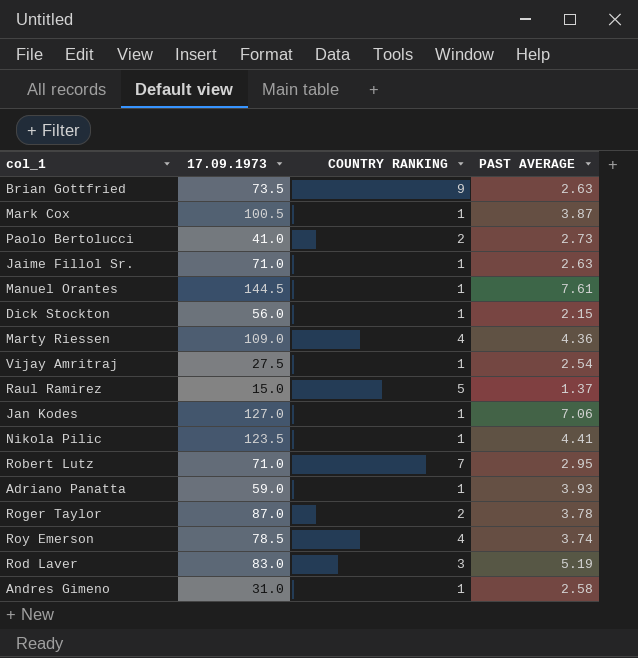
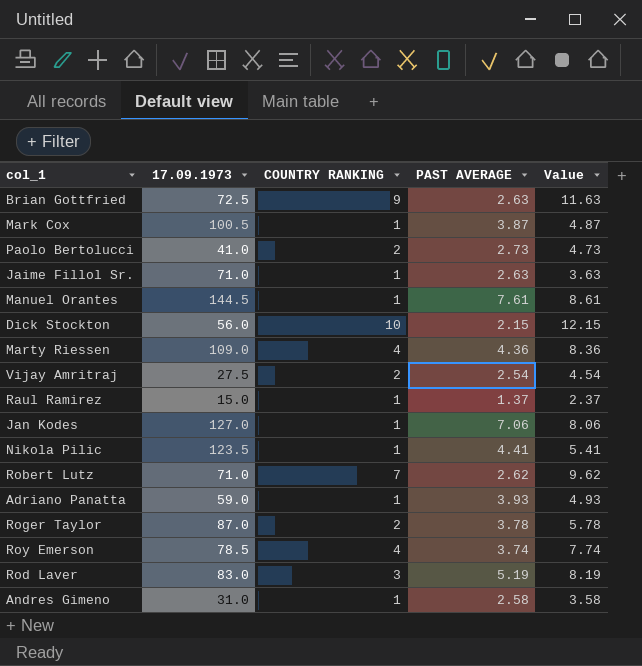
column Value | formula: none -> [COUNTRY RANKING] + [PAST AVERAGE]
Brian Gottfried | 17.09.1973: 73.5 -> 72.5
Dick Stockton | COUNTRY RANKING: 1 -> 10
Vijay Amritraj | COUNTRY RANKING: 1 -> 2
Raul Ramirez | COUNTRY RANKING: 5 -> 1
Robert Lutz | PAST AVERAGE: 2.95 -> 2.62

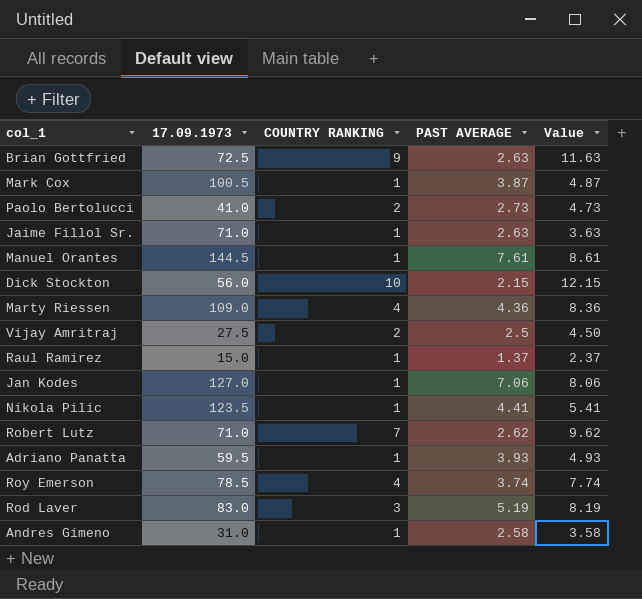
row Roger Taylor: 87.0 | 2 | 3.78 | 5.78 -> none
Vijay Amritraj | PAST AVERAGE: 2.54 -> 2.5
Vijay Amritraj | Value: 4.54 -> 4.50
Adriano Panatta | 17.09.1973: 59.0 -> 59.5

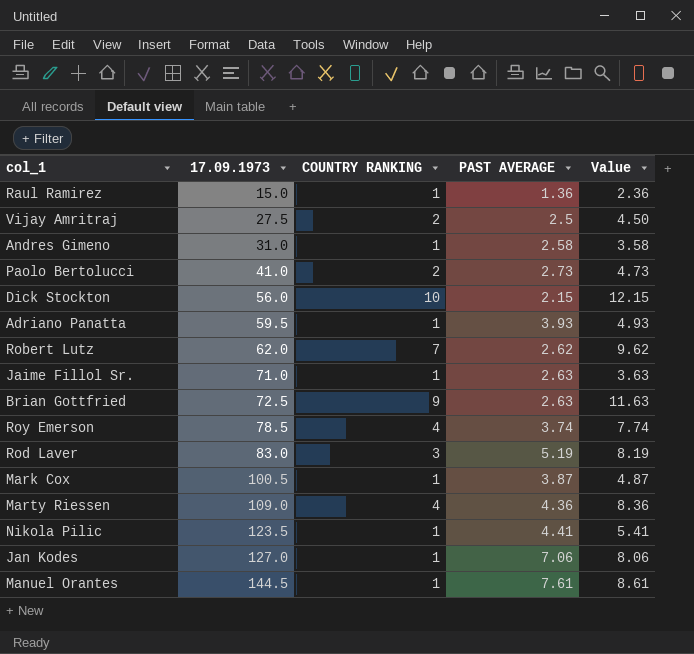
row order: none -> 17.09.1973 ascending
Raul Ramirez | PAST AVERAGE: 1.37 -> 1.36
Raul Ramirez | Value: 2.37 -> 2.36
Robert Lutz | 17.09.1973: 71.0 -> 62.0

